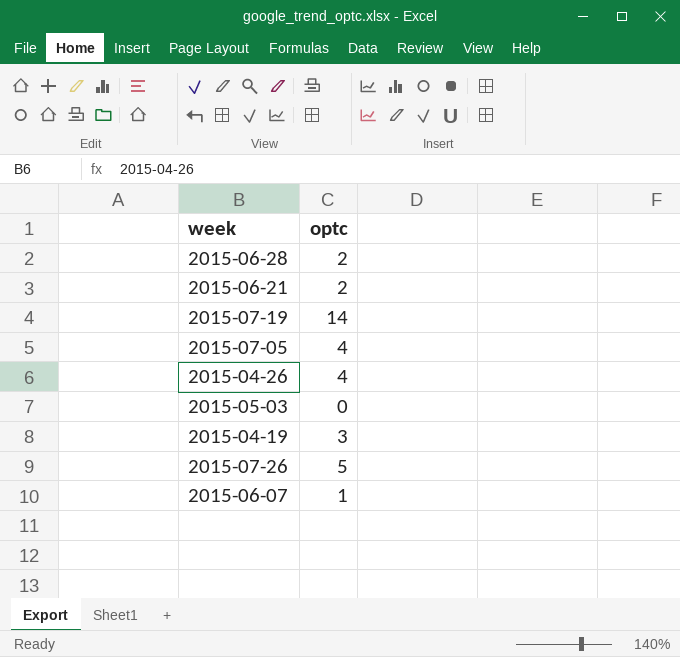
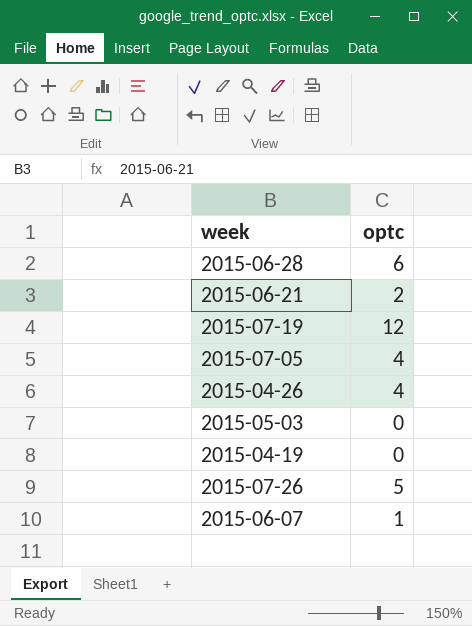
2015-06-28 | optc: 2 -> 6
2015-07-19 | optc: 14 -> 12
2015-04-19 | optc: 3 -> 0

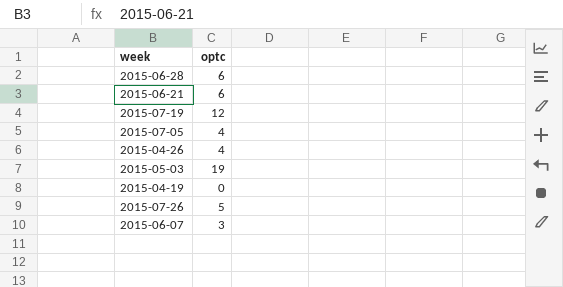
2015-06-21 | optc: 2 -> 6
2015-05-03 | optc: 0 -> 19
2015-06-07 | optc: 1 -> 3

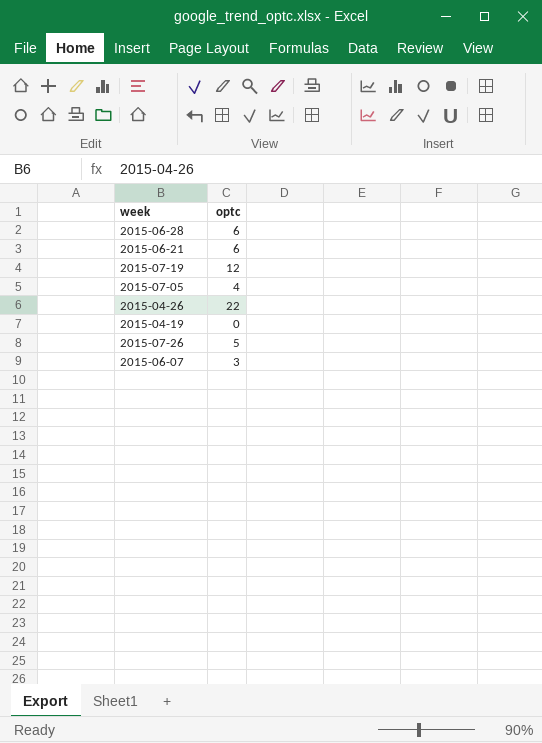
row 2015-05-03: 19 -> none
2015-04-26 | optc: 4 -> 22

